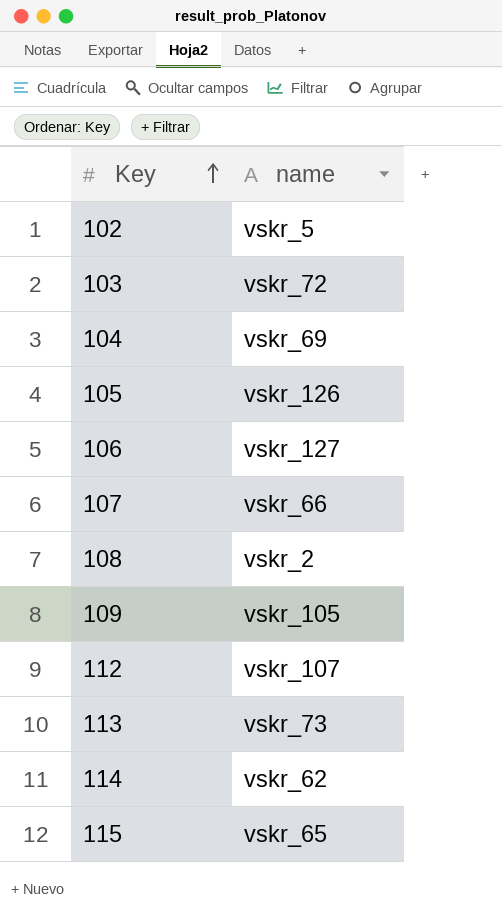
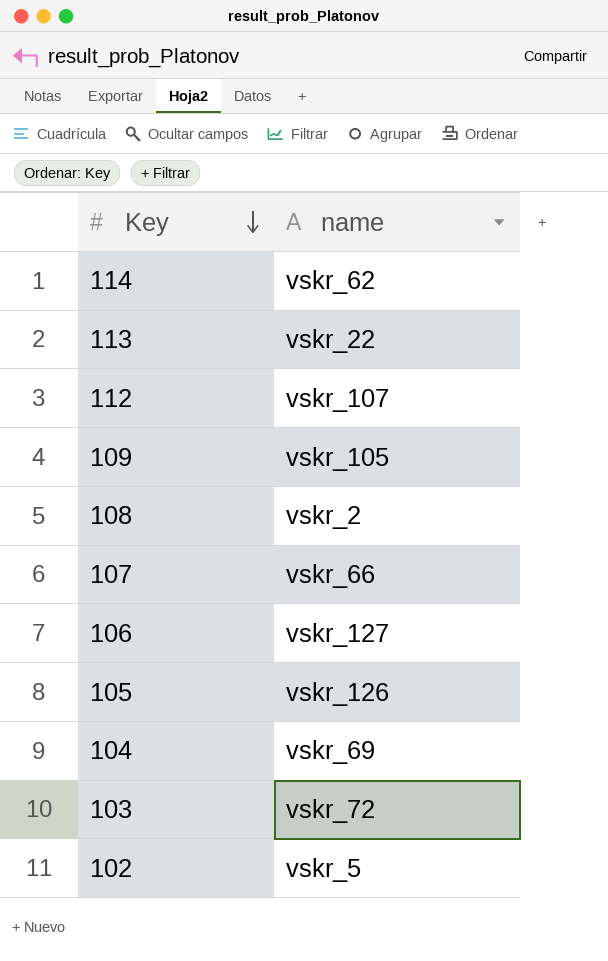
row order: Key ascending -> Key descending
row 115: vskr_65 -> none
113 | name: vskr_73 -> vskr_22

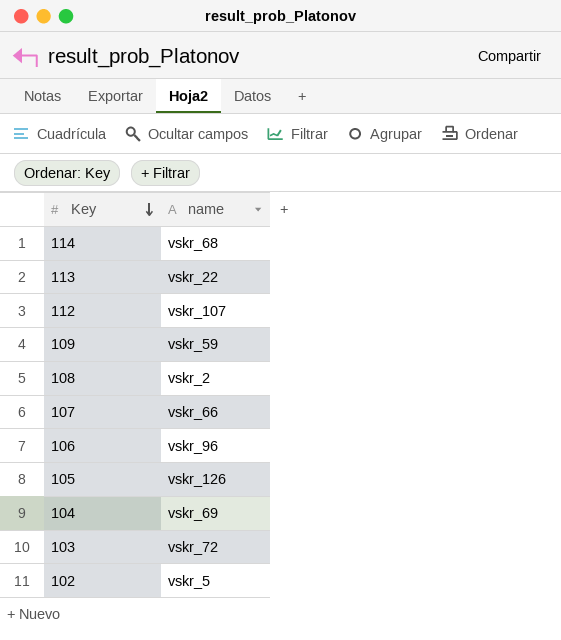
114 | name: vskr_62 -> vskr_68
109 | name: vskr_105 -> vskr_59
106 | name: vskr_127 -> vskr_96

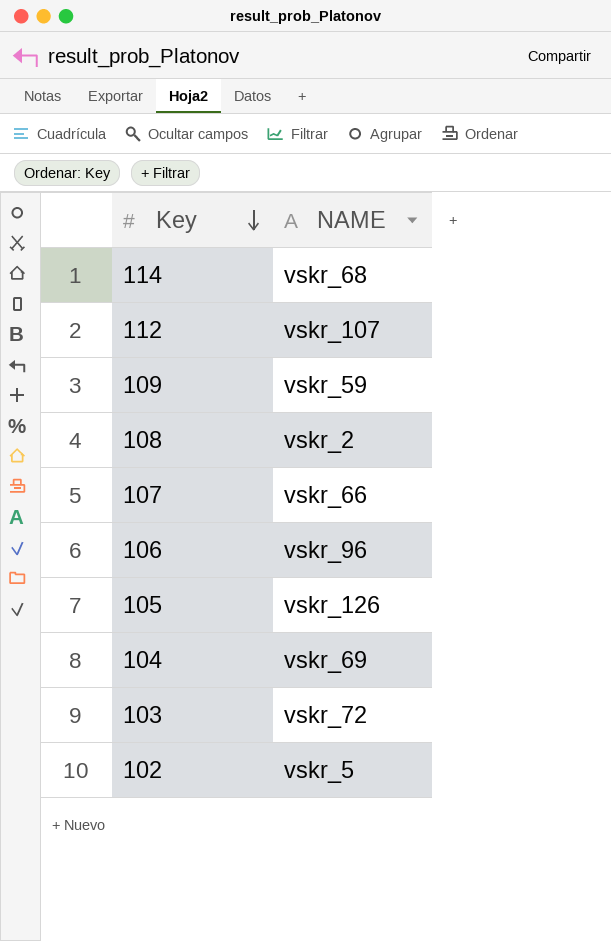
column name: name -> NAME
row 113: vskr_22 -> none

